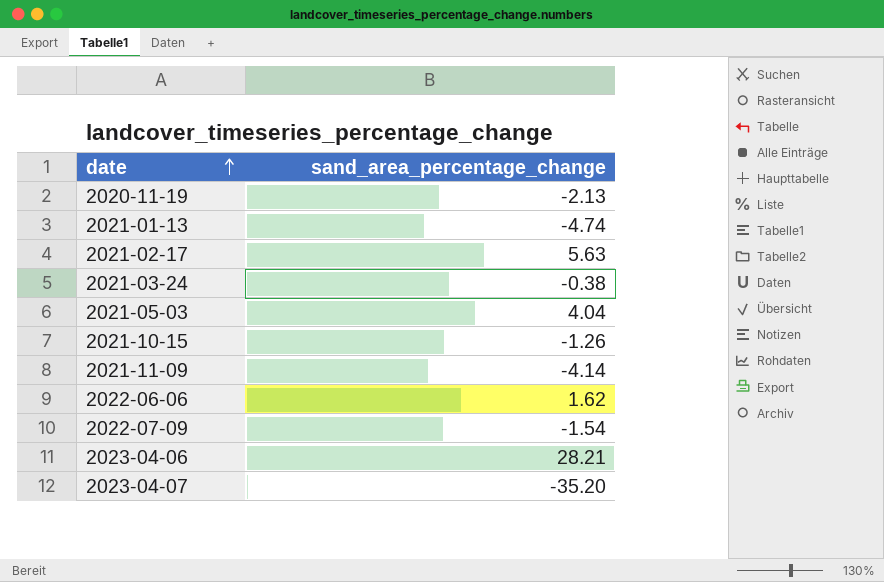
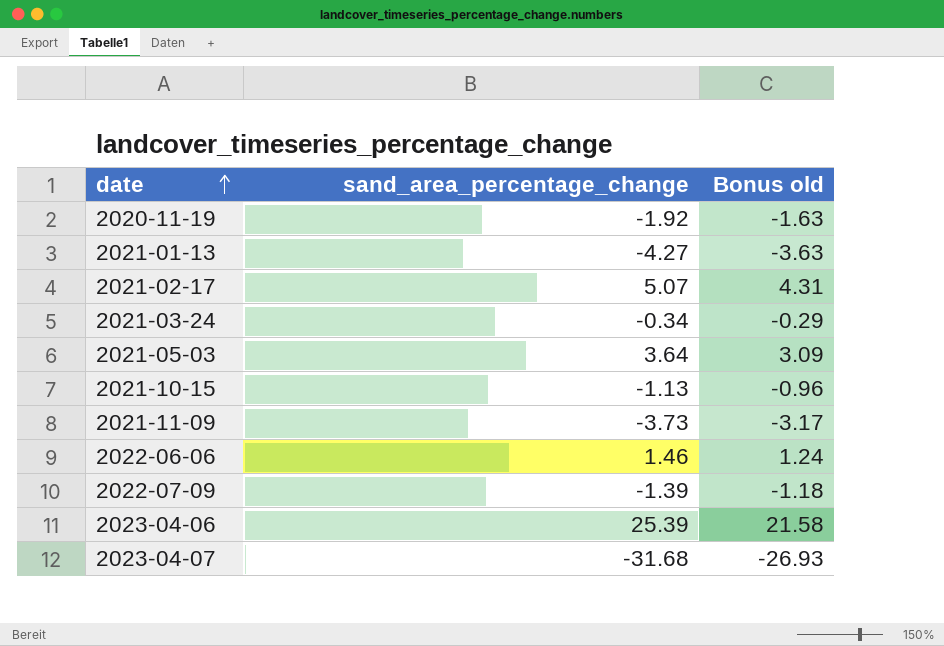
column Bonus old | formula: none -> [sand_area_percentage_change] * 0.85
2020-11-19 | sand_area_percentage_change: -2.13 -> -1.92
2021-01-13 | sand_area_percentage_change: -4.74 -> -4.27
2021-02-17 | sand_area_percentage_change: 5.63 -> 5.07
2021-03-24 | sand_area_percentage_change: -0.38 -> -0.34
2021-05-03 | sand_area_percentage_change: 4.04 -> 3.64
2021-10-15 | sand_area_percentage_change: -1.26 -> -1.13
2021-11-09 | sand_area_percentage_change: -4.14 -> -3.73
2022-06-06 | sand_area_percentage_change: 1.62 -> 1.46
2022-07-09 | sand_area_percentage_change: -1.54 -> -1.39
2023-04-06 | sand_area_percentage_change: 28.21 -> 25.39
2023-04-07 | sand_area_percentage_change: -35.20 -> -31.68

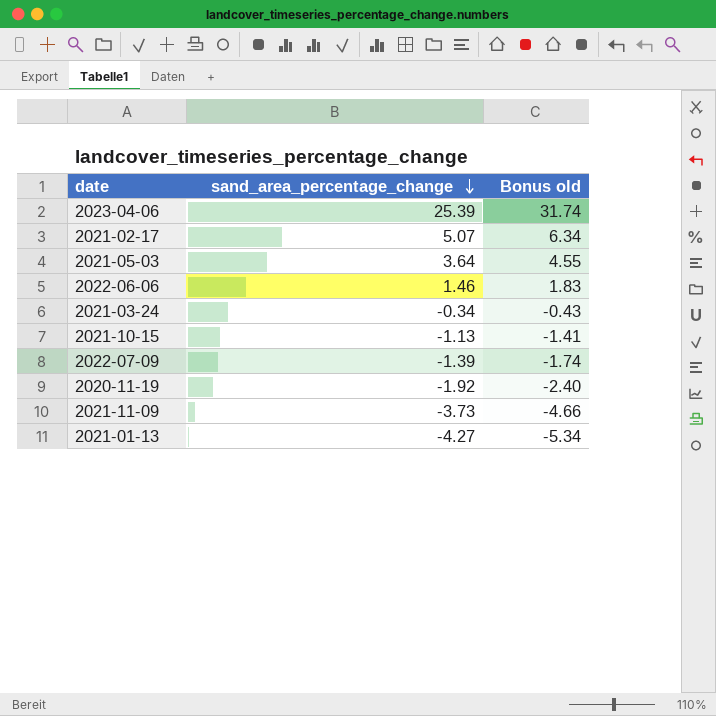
row order: date ascending -> sand_area_percentage_change descending
column Bonus old | formula: [sand_area_percentage_change] * 0.85 -> [sand_area_percentage_change] * 1.25
row 2023-04-07: -31.68 | -26.93 -> none

